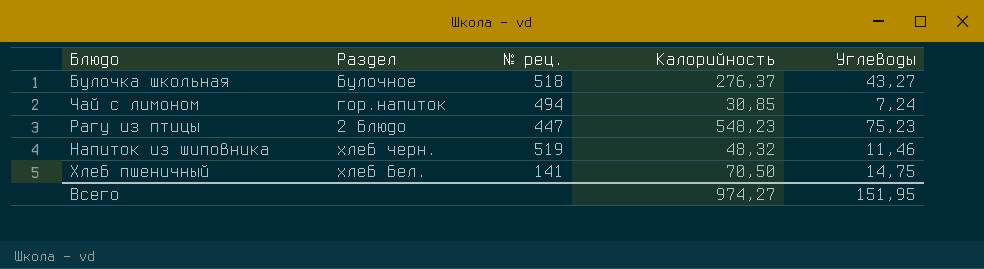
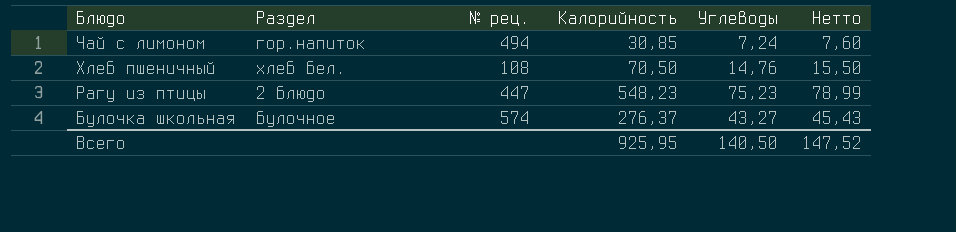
row order: none -> Блюдо descending
column Нетто | formula: none -> [Углеводы] * 1,05
row Напиток из шиповника: хлеб черн. | 519 | 48,32 | 11,46 -> none
Хлеб пшеничный | № рец.: 141 -> 108
Хлеб пшеничный | Углеводы: 14,75 -> 14,76
Булочка школьная | № рец.: 518 -> 574
Всего | Калорийность: 974,27 -> 925,95
Всего | Углеводы: 151,95 -> 140,50

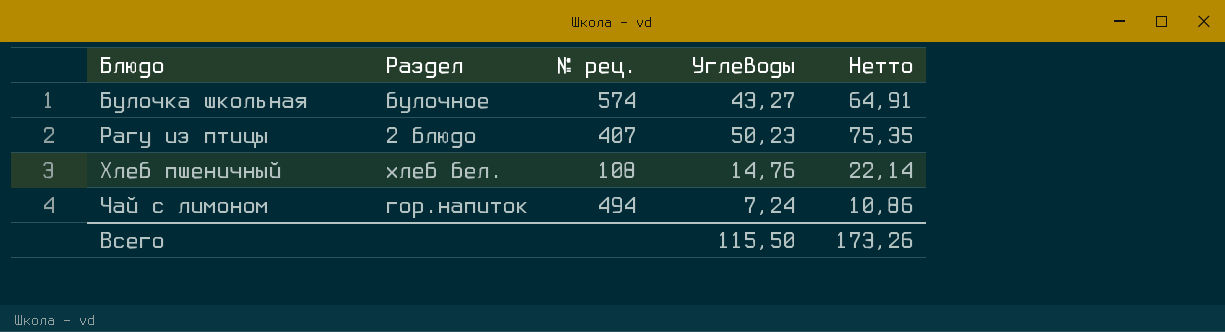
row order: Блюдо descending -> Блюдо ascending
column Калорийность | position: 4 -> none
column Нетто | formula: [Углеводы] * 1,05 -> [Углеводы] * 1,5
Рагу из птицы | № рец.: 447 -> 407
Рагу из птицы | Углеводы: 75,23 -> 50,23
Всего | Углеводы: 140,50 -> 115,50
Всего | Нетто: 147,52 -> 173,26

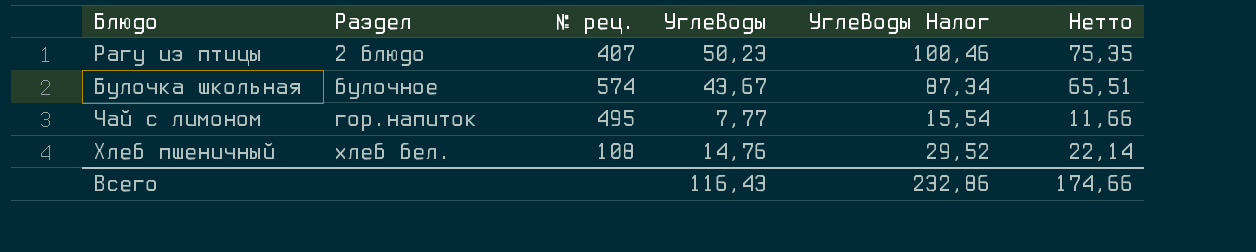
row order: Блюдо ascending -> Раздел ascending
column Углеводы Налог | formula: none -> [Углеводы] * 2
Булочка школьная | Углеводы: 43,27 -> 43,67
Булочка школьная | Нетто: 64,91 -> 65,51
Чай с лимоном | № рец.: 494 -> 495
Чай с лимоном | Углеводы: 7,24 -> 7,77
Чай с лимоном | Нетто: 10,86 -> 11,66
Всего | Углеводы: 115,50 -> 116,43
Всего | Нетто: 173,26 -> 174,66

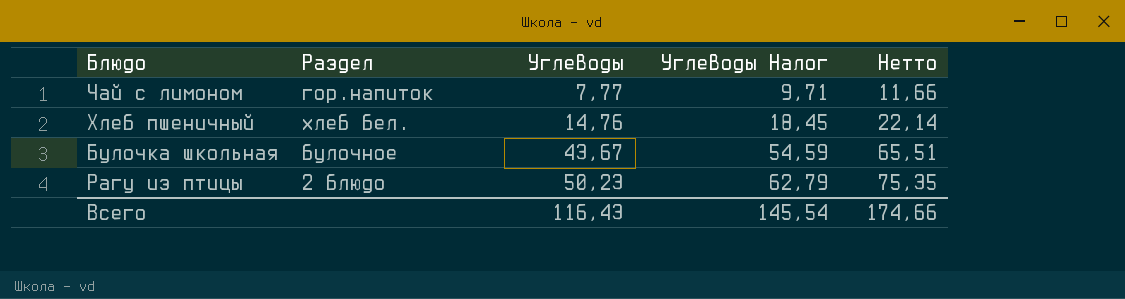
row order: Раздел ascending -> Углеводы ascending
column № рец. | position: 3 -> none
column Углеводы Налог | formula: [Углеводы] * 2 -> [Углеводы] * 1,25
Всего | Углеводы Налог: 232,86 -> 145,54

